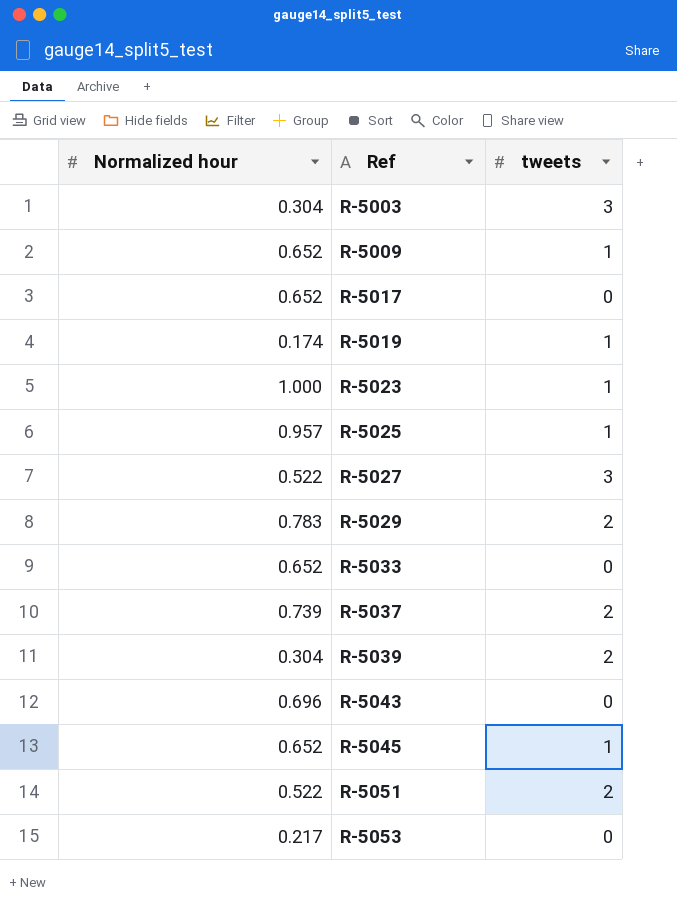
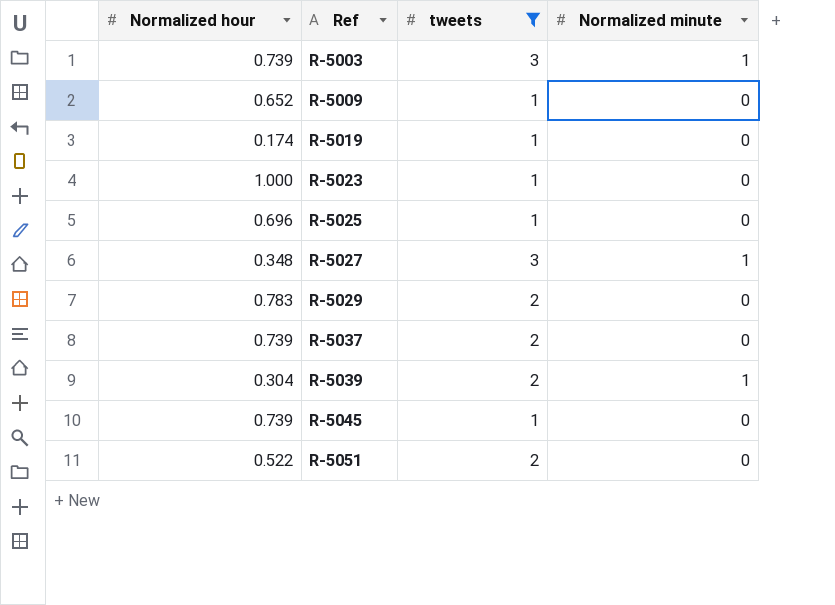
filter: none -> tweets != 0
column Normalized minute | position: none -> 4
R-5003 | Normalized hour: 0.304 -> 0.739
R-5025 | Normalized hour: 0.957 -> 0.696
R-5027 | Normalized hour: 0.522 -> 0.348
R-5045 | Normalized hour: 0.652 -> 0.739

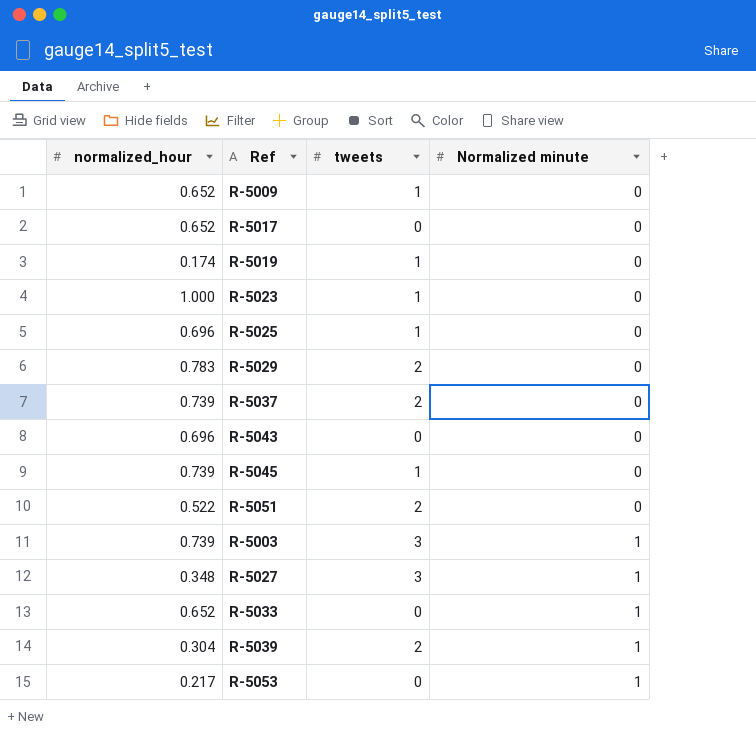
filter: tweets != 0 -> none
row order: Ref ascending -> Normalized minute ascending
column name: Normalized hour -> normalized_hour

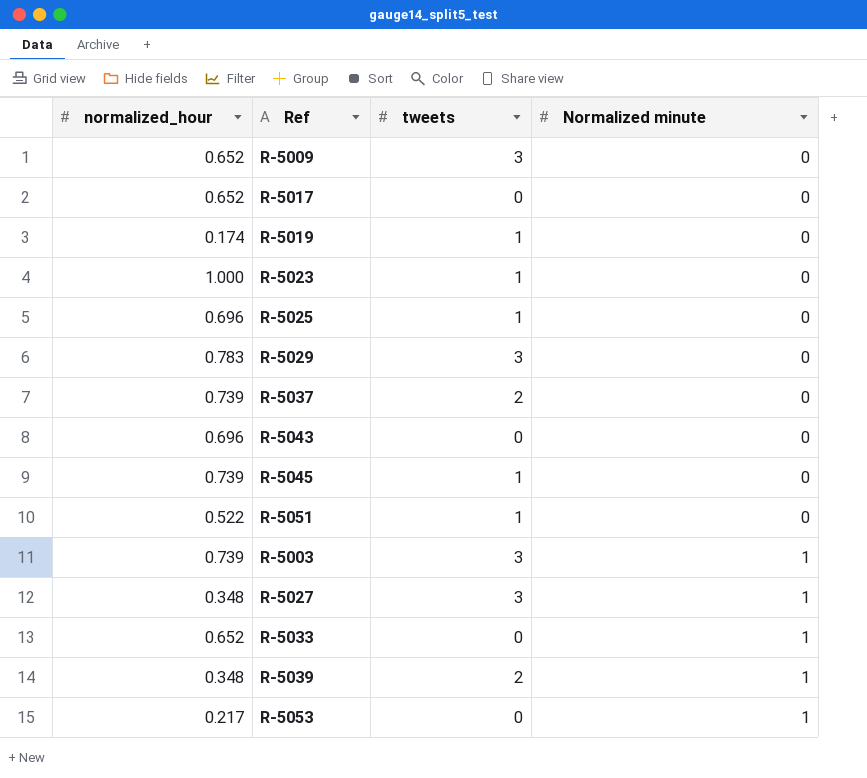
R-5009 | tweets: 1 -> 3
R-5029 | tweets: 2 -> 3
R-5051 | tweets: 2 -> 1
R-5039 | normalized_hour: 0.304 -> 0.348

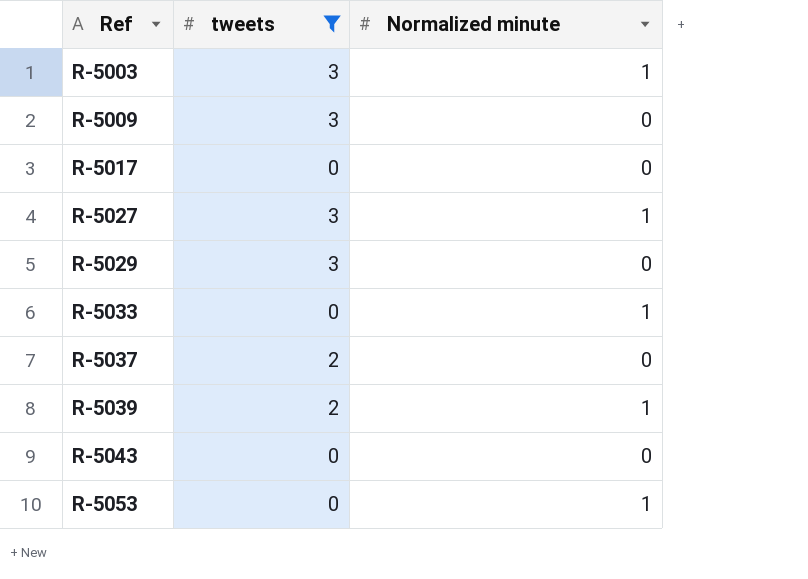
filter: none -> tweets != 1
row order: Normalized minute ascending -> Ref ascending
column normalized_hour | position: 1 -> none

